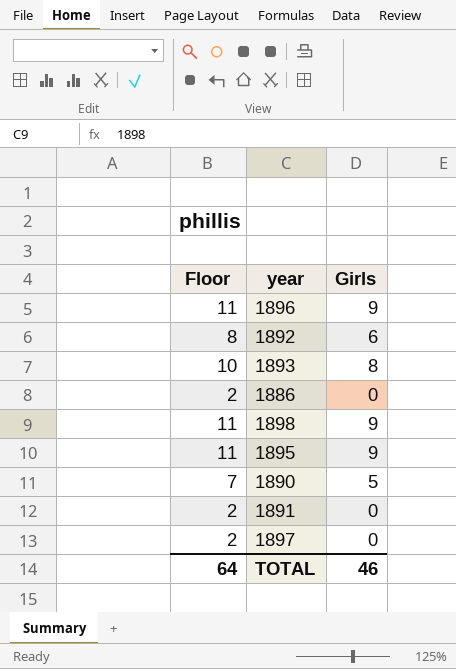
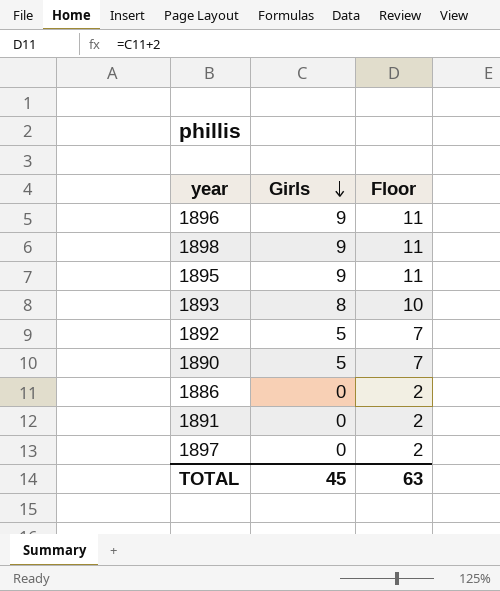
row order: none -> Girls descending
column Floor | position: 1 -> 3
1892 | Girls: 6 -> 5
1892 | Floor: 8 -> 7
TOTAL | Girls: 46 -> 45
TOTAL | Floor: 64 -> 63

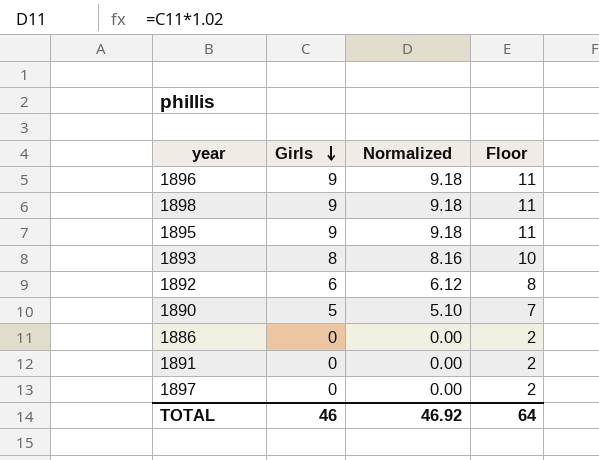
column Normalized | formula: none -> [Girls] * 1.02
1892 | Girls: 5 -> 6
1892 | Floor: 7 -> 8
TOTAL | Girls: 45 -> 46
TOTAL | Floor: 63 -> 64

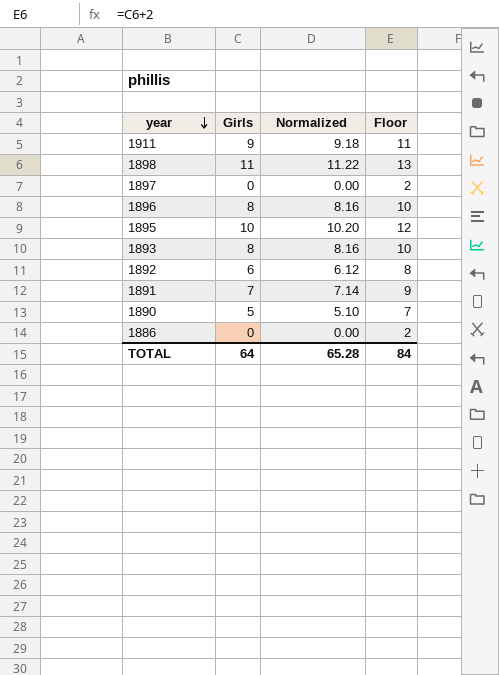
row order: Girls descending -> year descending
row 1911: none -> 9 | 9.18 | 11
1898 | Girls: 9 -> 11
1898 | Normalized: 9.18 -> 11.22
1898 | Floor: 11 -> 13
1896 | Girls: 9 -> 8
1896 | Normalized: 9.18 -> 8.16
1896 | Floor: 11 -> 10
1895 | Girls: 9 -> 10
1895 | Normalized: 9.18 -> 10.20
1895 | Floor: 11 -> 12
1891 | Girls: 0 -> 7
1891 | Normalized: 0.00 -> 7.14
1891 | Floor: 2 -> 9
TOTAL | Girls: 46 -> 64
TOTAL | Normalized: 46.92 -> 65.28
TOTAL | Floor: 64 -> 84

